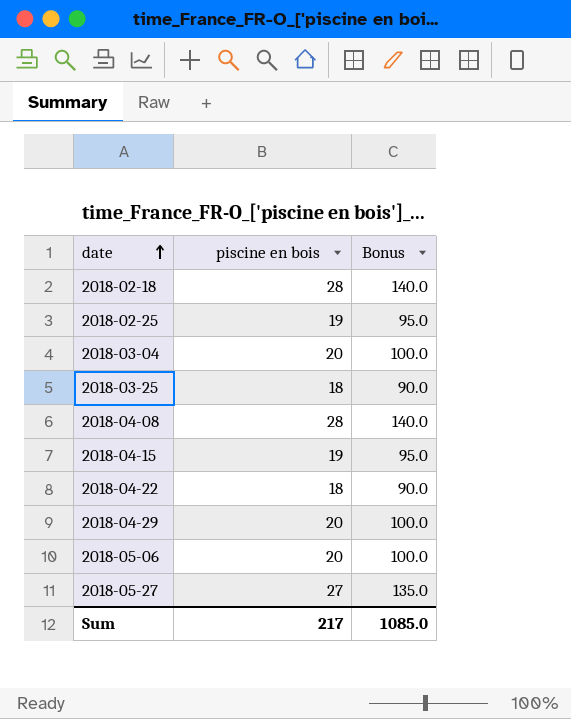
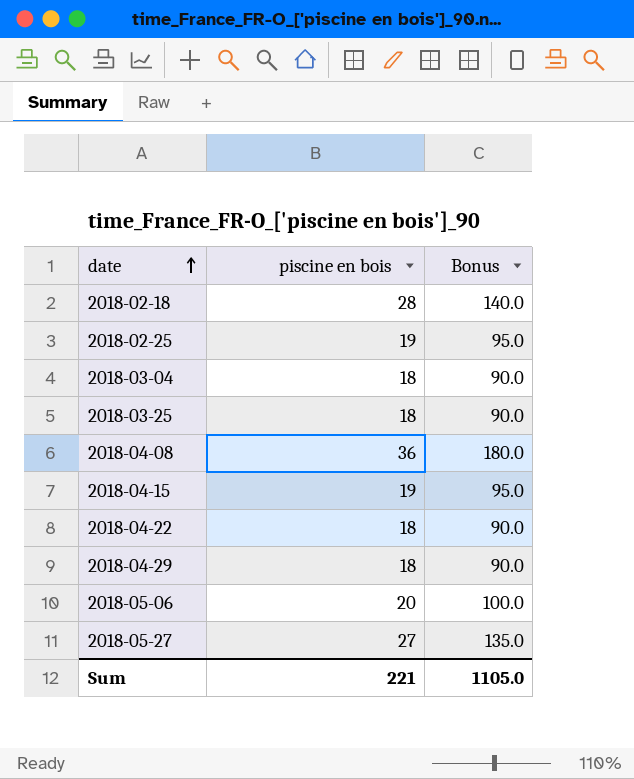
2018-03-04 | piscine en bois: 20 -> 18
2018-03-04 | Bonus: 100.0 -> 90.0
2018-04-08 | piscine en bois: 28 -> 36
2018-04-08 | Bonus: 140.0 -> 180.0
2018-04-29 | piscine en bois: 20 -> 18
2018-04-29 | Bonus: 100.0 -> 90.0
Sum | piscine en bois: 217 -> 221
Sum | Bonus: 1085.0 -> 1105.0

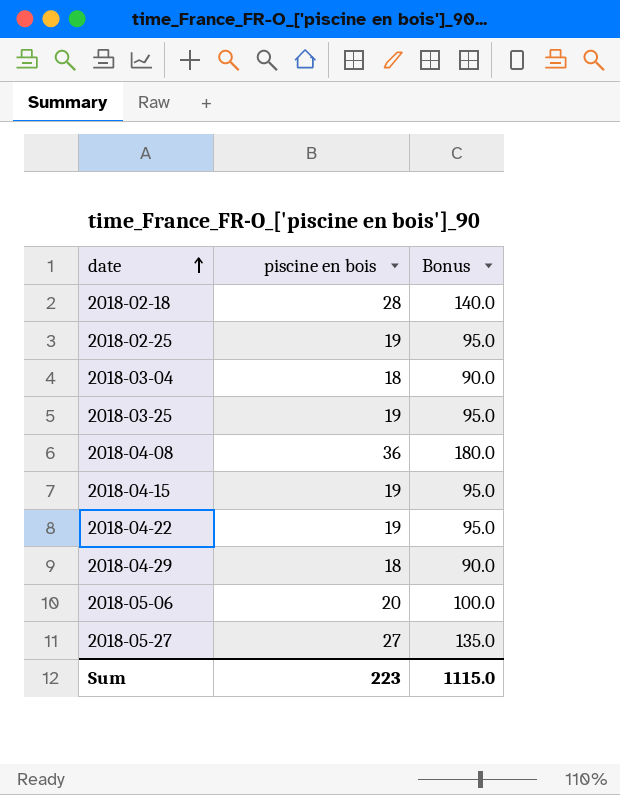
2018-03-25 | piscine en bois: 18 -> 19
2018-03-25 | Bonus: 90.0 -> 95.0
2018-04-22 | piscine en bois: 18 -> 19
2018-04-22 | Bonus: 90.0 -> 95.0
Sum | piscine en bois: 221 -> 223
Sum | Bonus: 1105.0 -> 1115.0

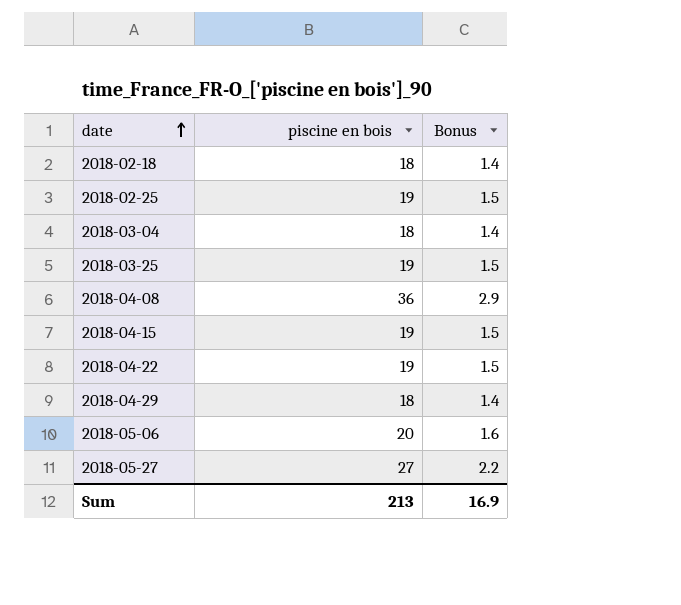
column Bonus | formula: [piscine en bois] * 5 -> [piscine en bois] * 0.08
2018-02-18 | piscine en bois: 28 -> 18
Sum | piscine en bois: 223 -> 213
Sum | Bonus: 1115.0 -> 16.9

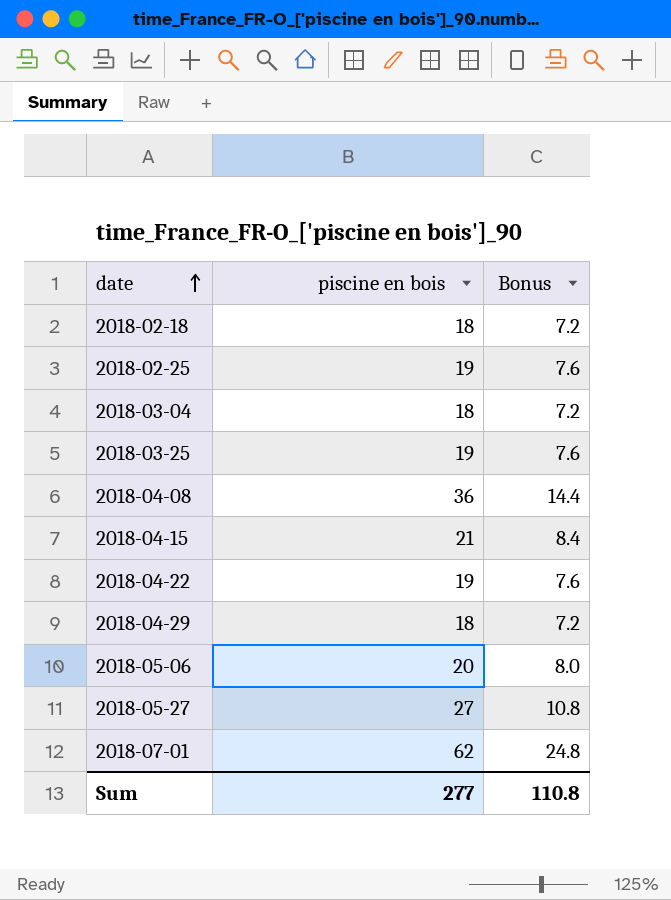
column Bonus | formula: [piscine en bois] * 0.08 -> [piscine en bois] * 0.4
2018-04-15 | piscine en bois: 19 -> 21
row 2018-07-01: none -> 62 | 24.8
Sum | piscine en bois: 213 -> 277
Sum | Bonus: 16.9 -> 110.8

